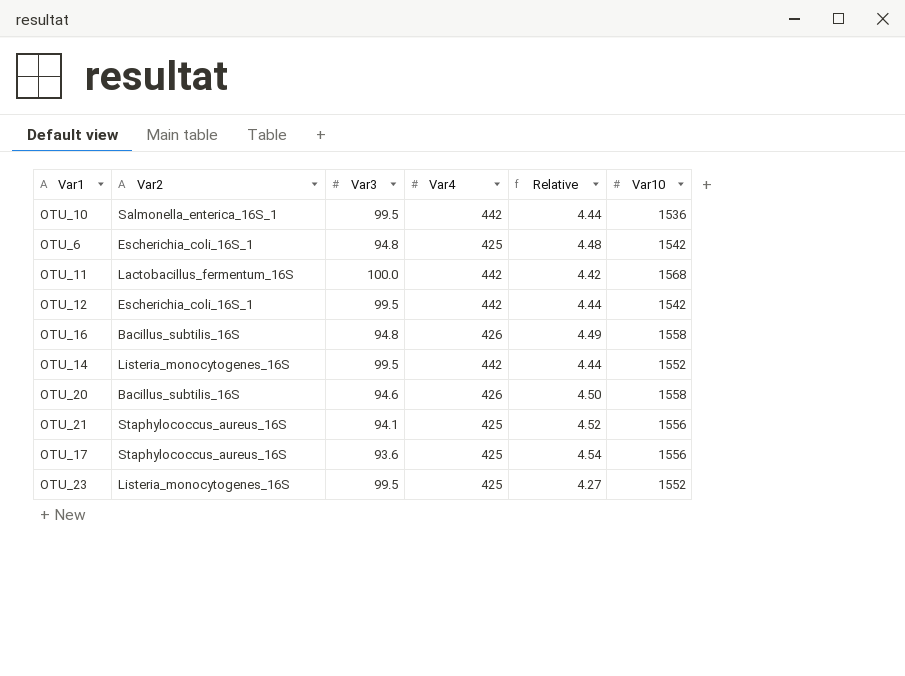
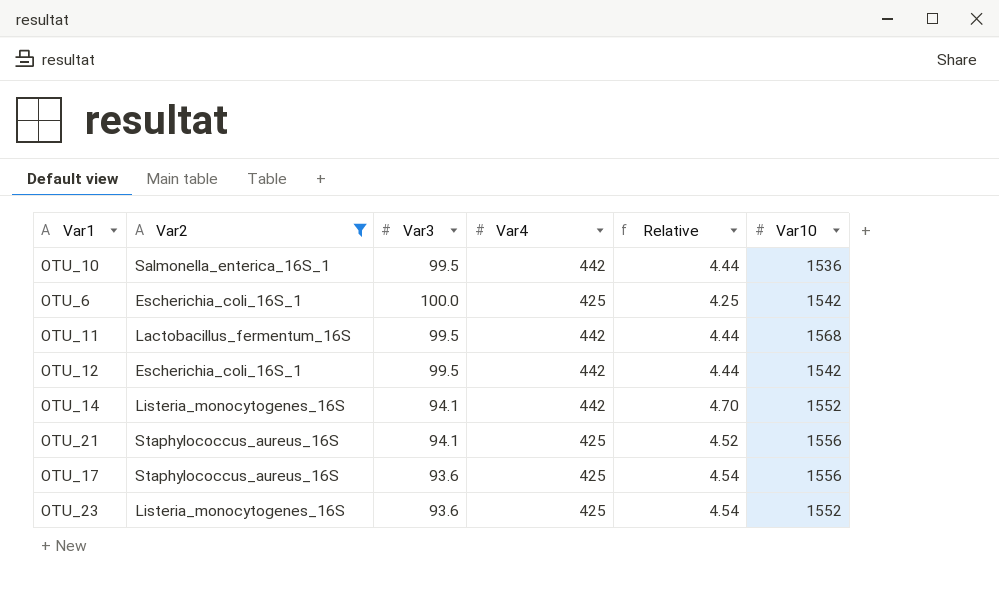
filter: none -> Var2 != Bacillus_subtilis_16S
OTU_6 | Var3: 94.8 -> 100.0
OTU_6 | Relative: 4.48 -> 4.25
OTU_11 | Var3: 100.0 -> 99.5
OTU_11 | Relative: 4.42 -> 4.44
OTU_14 | Var3: 99.5 -> 94.1
OTU_14 | Relative: 4.44 -> 4.70
OTU_23 | Var3: 99.5 -> 93.6
OTU_23 | Relative: 4.27 -> 4.54

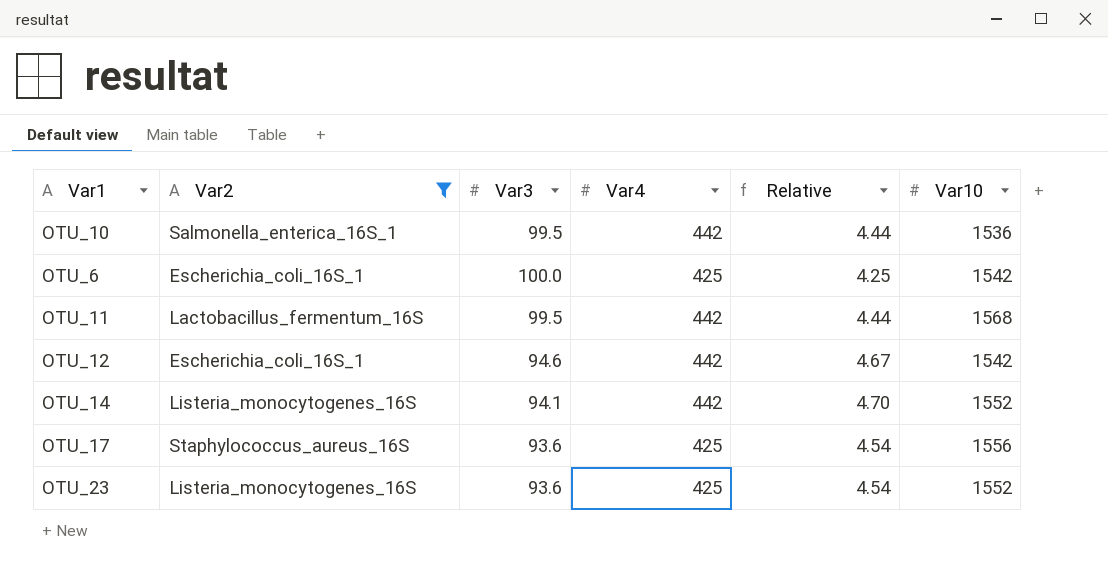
row OTU_21: Staphylococcus_aureus_16S | 94.1 | 425 | 4.52 | 1556 -> none
OTU_12 | Var3: 99.5 -> 94.6
OTU_12 | Relative: 4.44 -> 4.67

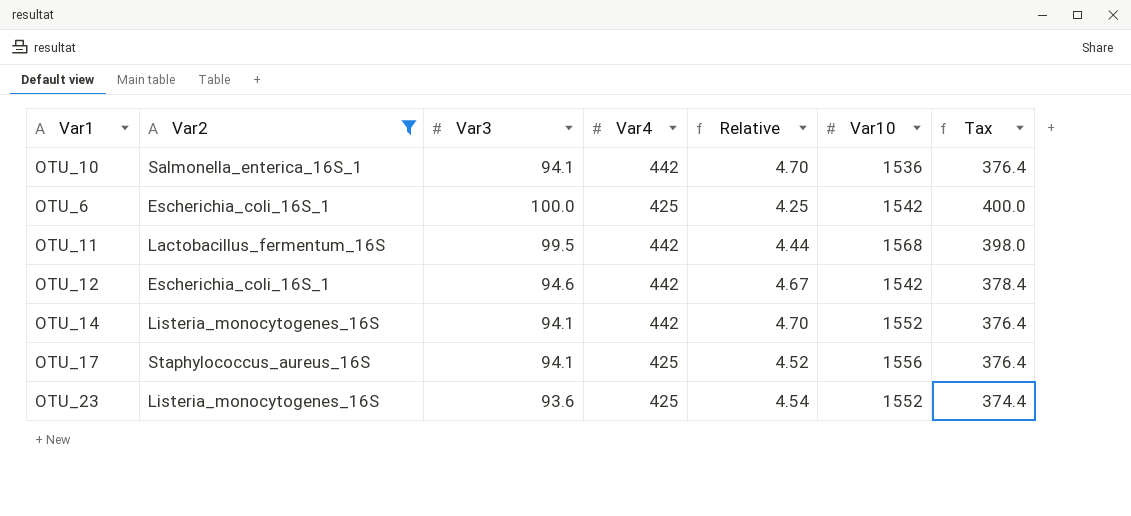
column Tax | formula: none -> [Var3] * 4
OTU_10 | Var3: 99.5 -> 94.1
OTU_10 | Relative: 4.44 -> 4.70
OTU_17 | Var3: 93.6 -> 94.1
OTU_17 | Relative: 4.54 -> 4.52

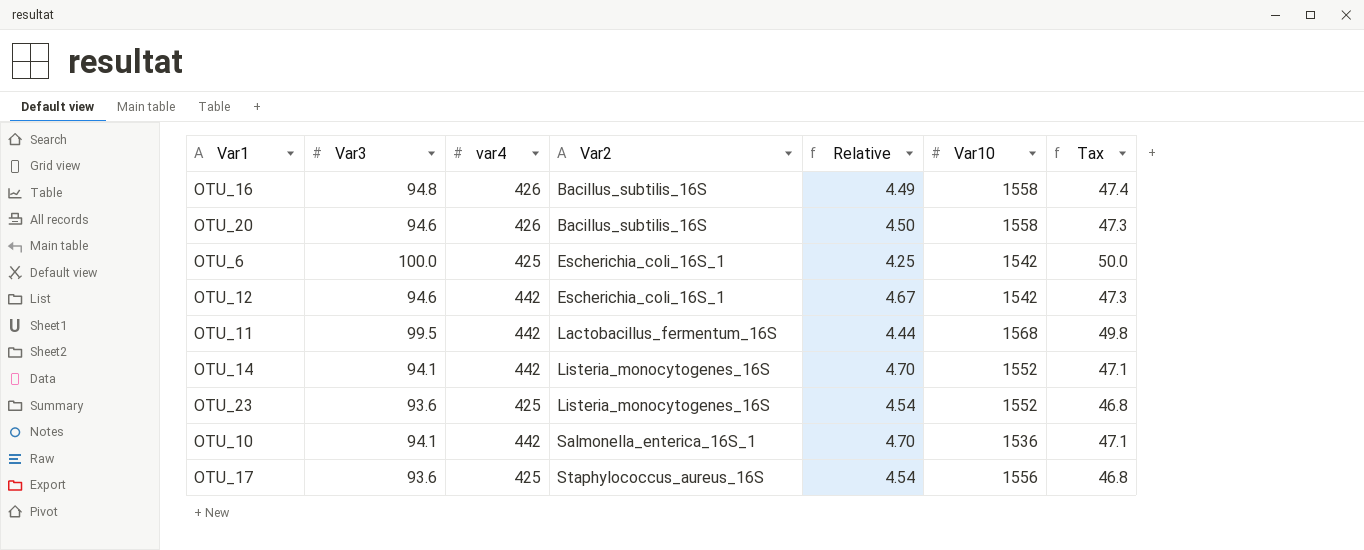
filter: Var2 != Bacillus_subtilis_16S -> none
row order: none -> Var2 ascending
column name: Var4 -> var4
column Var2 | position: 2 -> 4
column Tax | formula: [Var3] * 4 -> [Var3] * 0.5
OTU_17 | Var3: 94.1 -> 93.6
OTU_17 | Relative: 4.52 -> 4.54

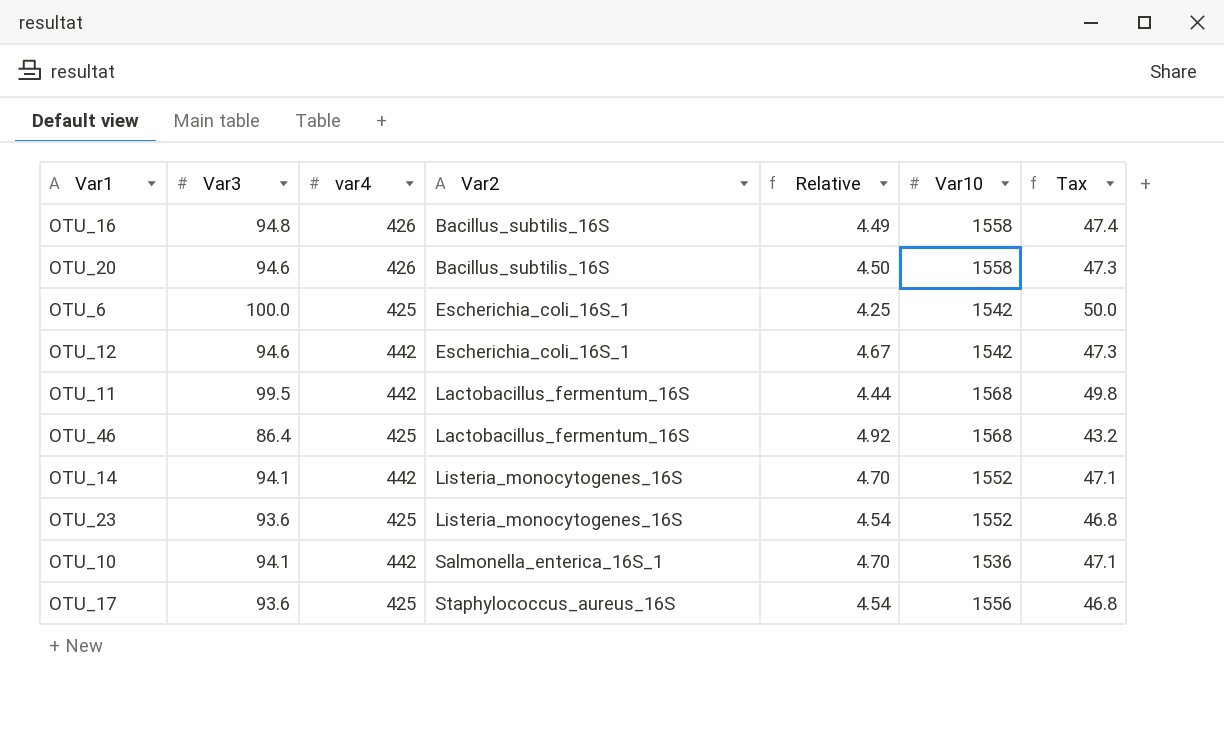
row OTU_46: none -> 86.4 | 425 | Lactobacillus_fermentum_16S | 4.92 | 1568 | 43.2

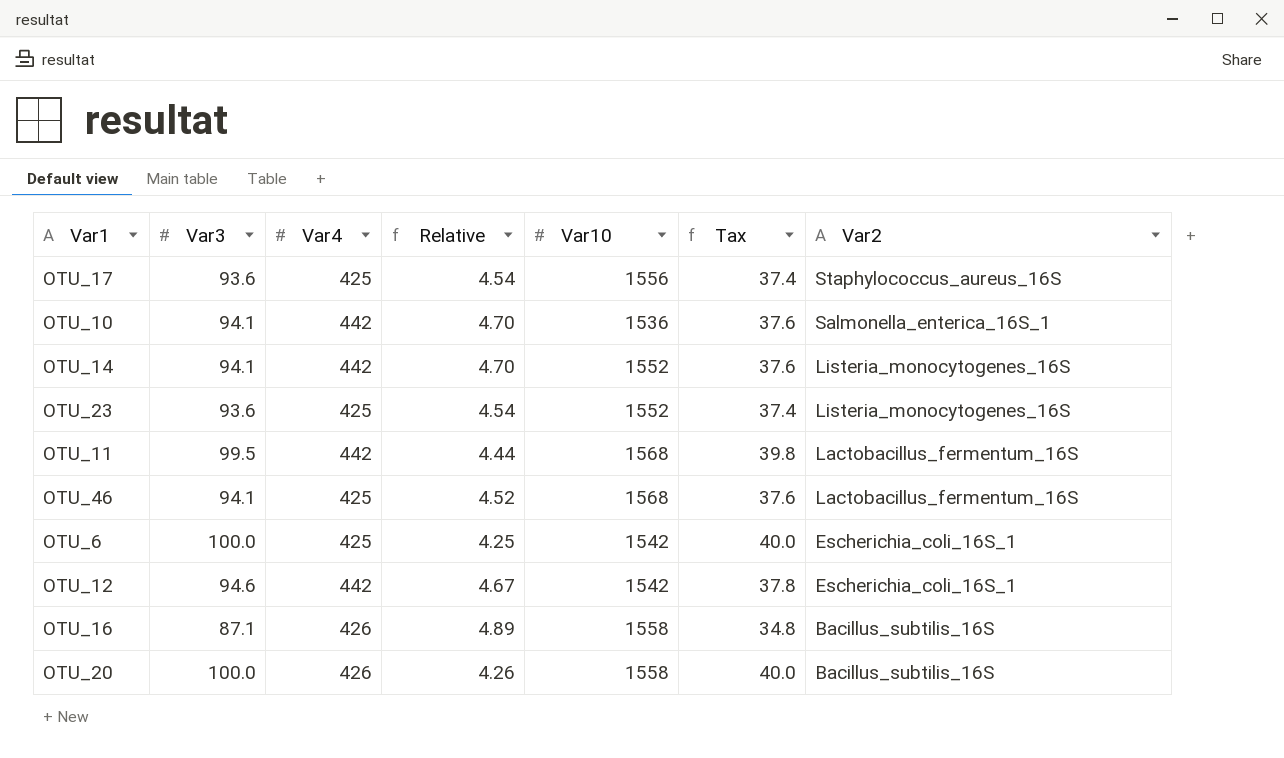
row order: Var2 ascending -> Var2 descending
column name: var4 -> Var4
column Tax | formula: [Var3] * 0.5 -> [Var3] * 0.4
column Var2 | position: 4 -> 7
OTU_46 | Var3: 86.4 -> 94.1
OTU_46 | Relative: 4.92 -> 4.52
OTU_16 | Var3: 94.8 -> 87.1
OTU_16 | Relative: 4.49 -> 4.89
OTU_20 | Var3: 94.6 -> 100.0
OTU_20 | Relative: 4.50 -> 4.26

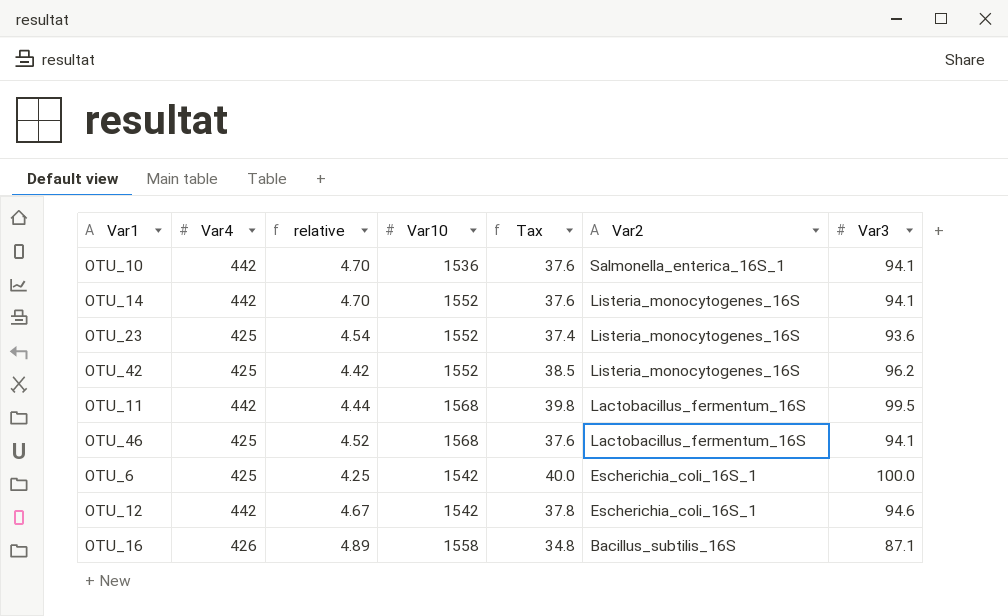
column name: Relative -> relative
column Var3 | position: 2 -> 7
row OTU_17: 93.6 | 425 | 4.54 | 1556 | 37.4 | Staphylococcus_aureus_16S -> none
row OTU_20: 100.0 | 426 | 4.26 | 1558 | 40.0 | Bacillus_subtilis_16S -> none
row OTU_42: none -> 425 | 4.42 | 1552 | 38.5 | Listeria_monocytogenes_16S | 96.2

